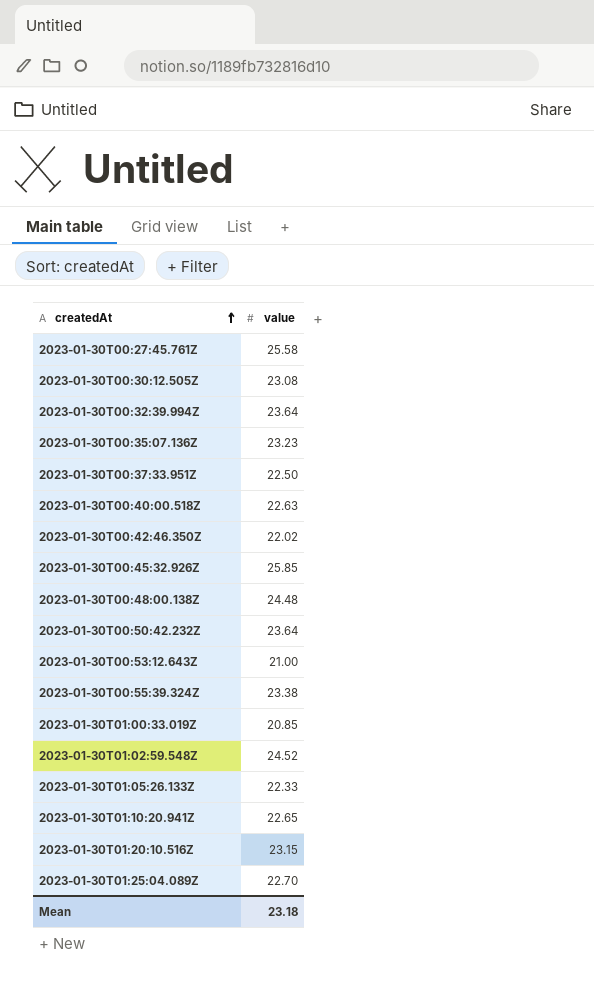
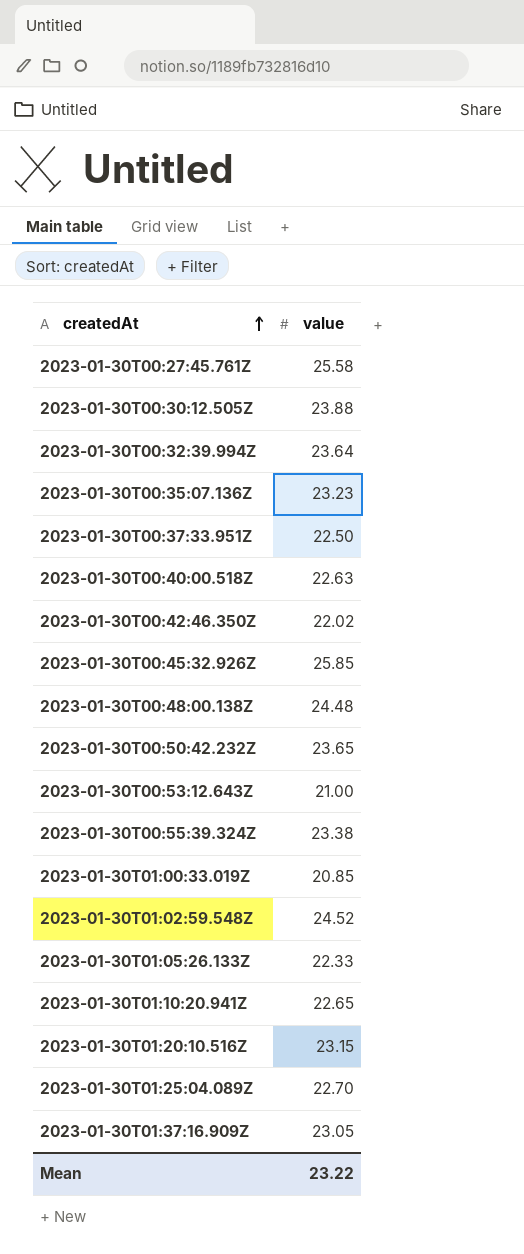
2023-01-30T00:30:12.505Z | value: 23.08 -> 23.88
2023-01-30T00:50:42.232Z | value: 23.64 -> 23.65
row 2023-01-30T01:37:16.909Z: none -> 23.05
Mean | value: 23.18 -> 23.22

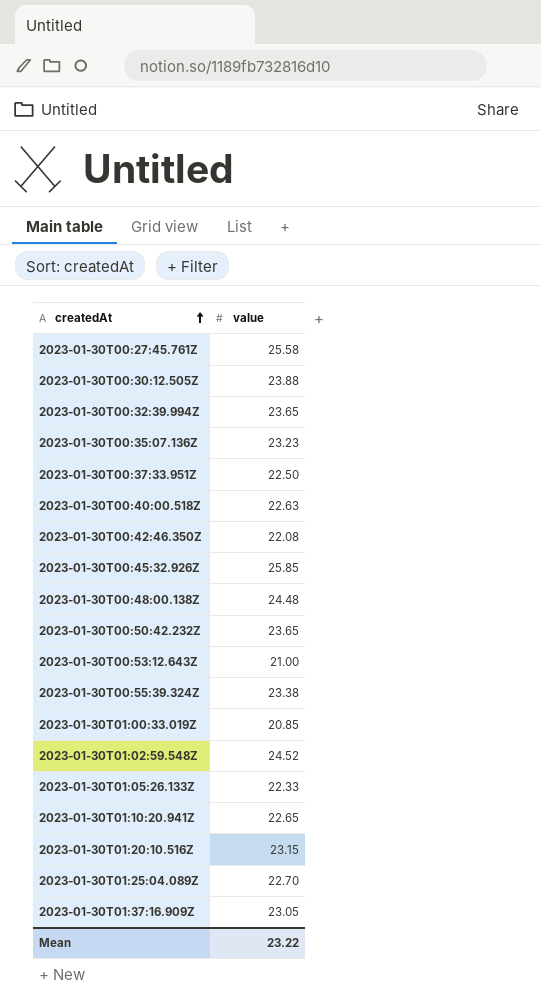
2023-01-30T00:32:39.994Z | value: 23.64 -> 23.65
2023-01-30T00:42:46.350Z | value: 22.02 -> 22.08

